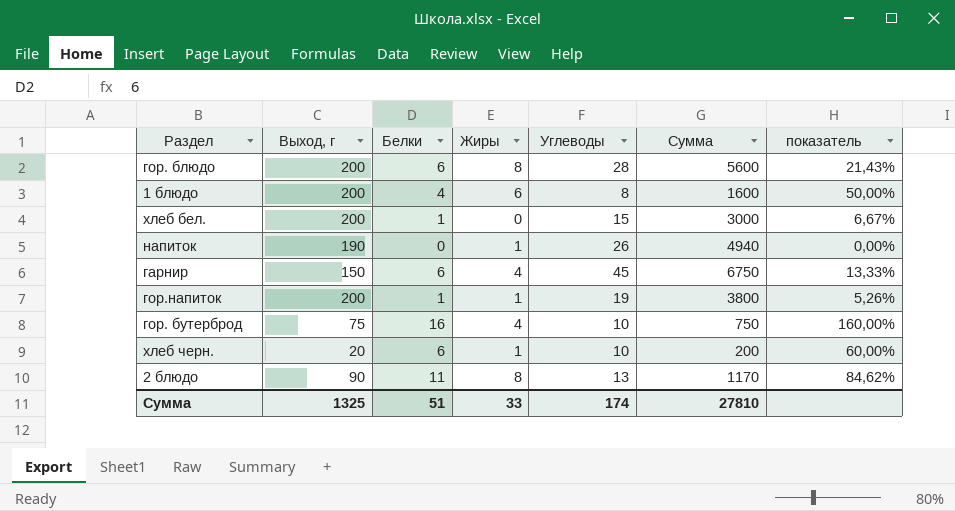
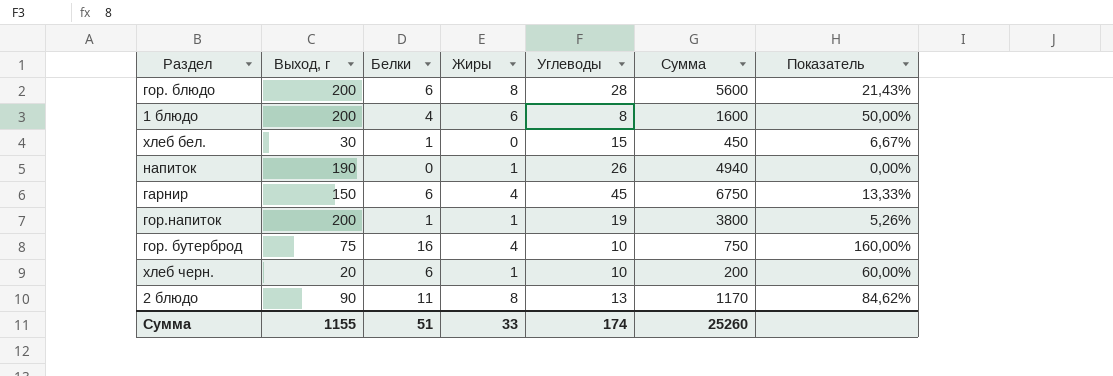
column name: показатель -> Показатель
хлеб бел. | Выход, г: 200 -> 30
хлеб бел. | Сумма: 3000 -> 450
Сумма | Выход, г: 1325 -> 1155
Сумма | Сумма: 27810 -> 25260

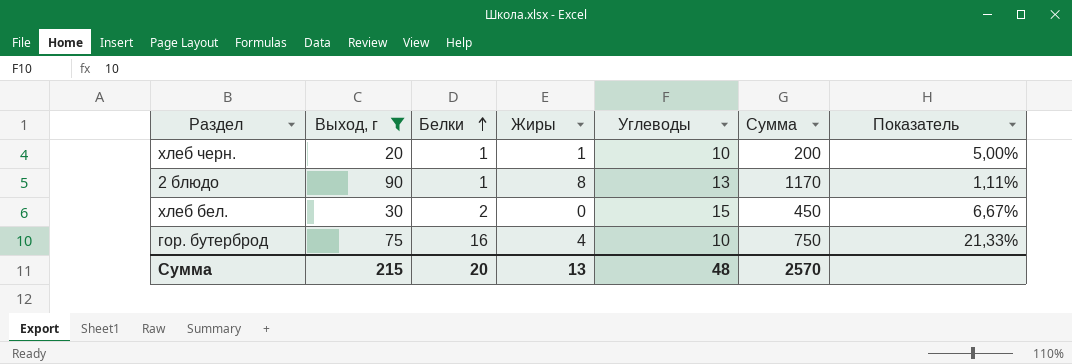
filter: none -> Выход, г <= 90
row order: none -> Белки ascending
column Показатель | formula: [Белки] / [Углеводы] -> [Белки] / [Выход, г]
хлеб черн. | Белки: 6 -> 1
2 блюдо | Белки: 11 -> 1
хлеб бел. | Белки: 1 -> 2
Сумма | Выход, г: 1155 -> 215
Сумма | Белки: 51 -> 20
Сумма | Жиры: 33 -> 13
Сумма | Углеводы: 174 -> 48
Сумма | Сумма: 25260 -> 2570

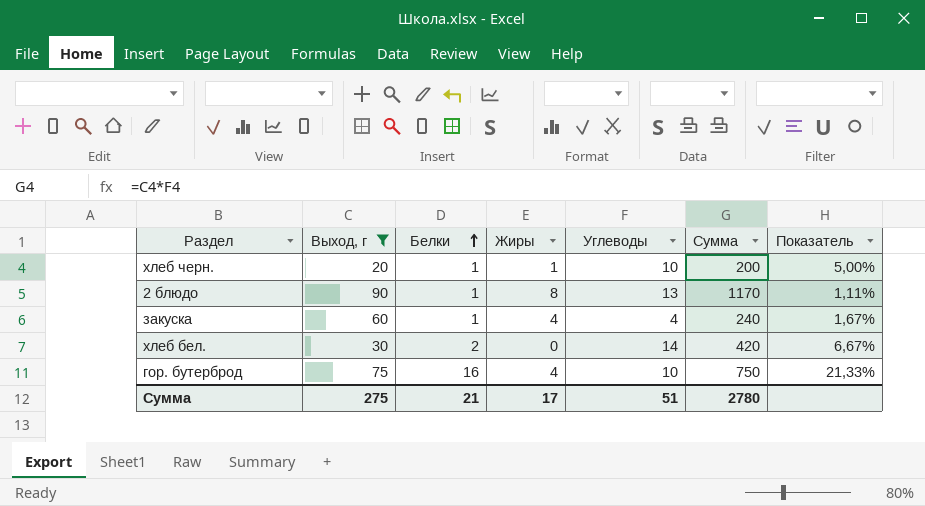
row закуска: none -> 60 | 1 | 4 | 4 | 240 | 1,67%
хлеб бел. | Углеводы: 15 -> 14
хлеб бел. | Сумма: 450 -> 420
Сумма | Выход, г: 215 -> 275
Сумма | Белки: 20 -> 21
Сумма | Жиры: 13 -> 17
Сумма | Углеводы: 48 -> 51
Сумма | Сумма: 2570 -> 2780

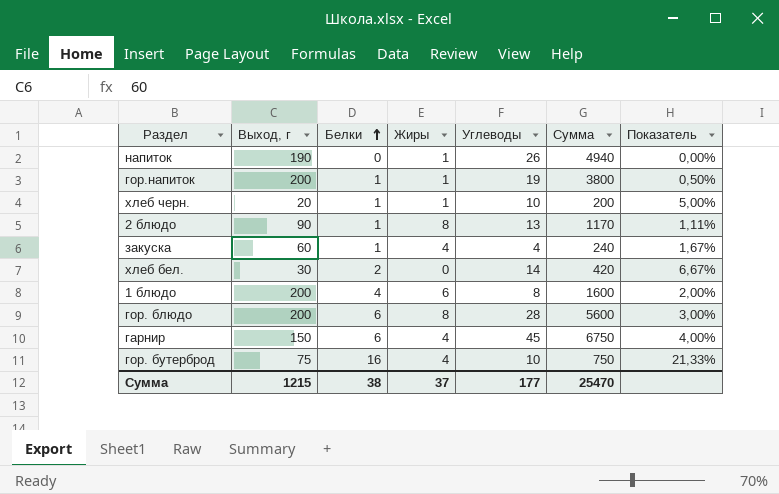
filter: Выход, г <= 90 -> none
Сумма | Выход, г: 275 -> 1215
Сумма | Белки: 21 -> 38
Сумма | Жиры: 17 -> 37
Сумма | Углеводы: 51 -> 177
Сумма | Сумма: 2780 -> 25470

